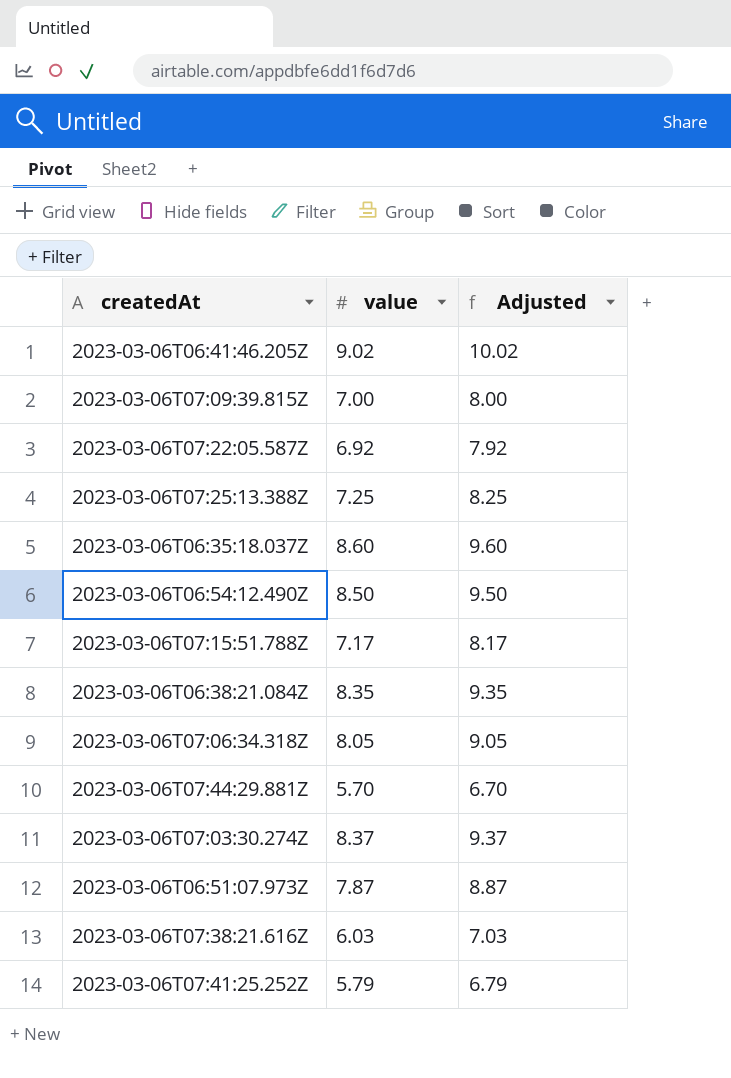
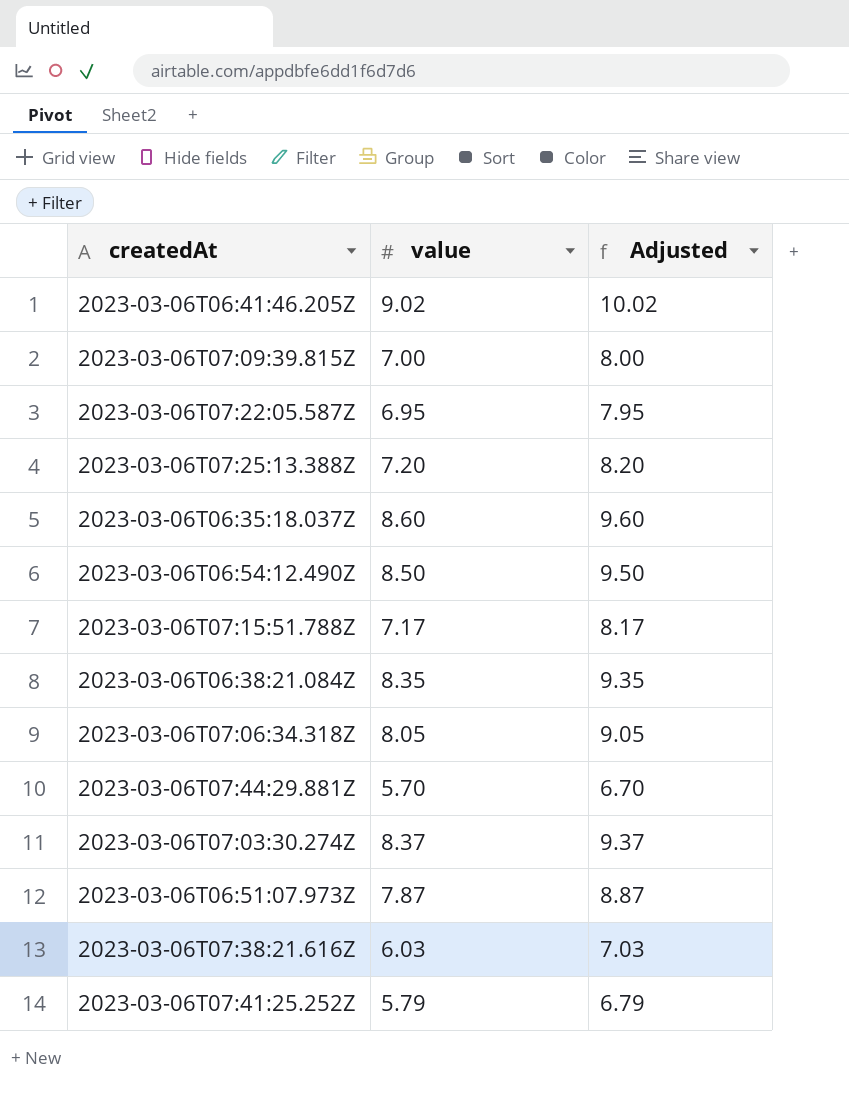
2023-03-06T07:22:05.587Z | value: 6.92 -> 6.95
2023-03-06T07:22:05.587Z | Adjusted: 7.92 -> 7.95
2023-03-06T07:25:13.388Z | value: 7.25 -> 7.20
2023-03-06T07:25:13.388Z | Adjusted: 8.25 -> 8.20

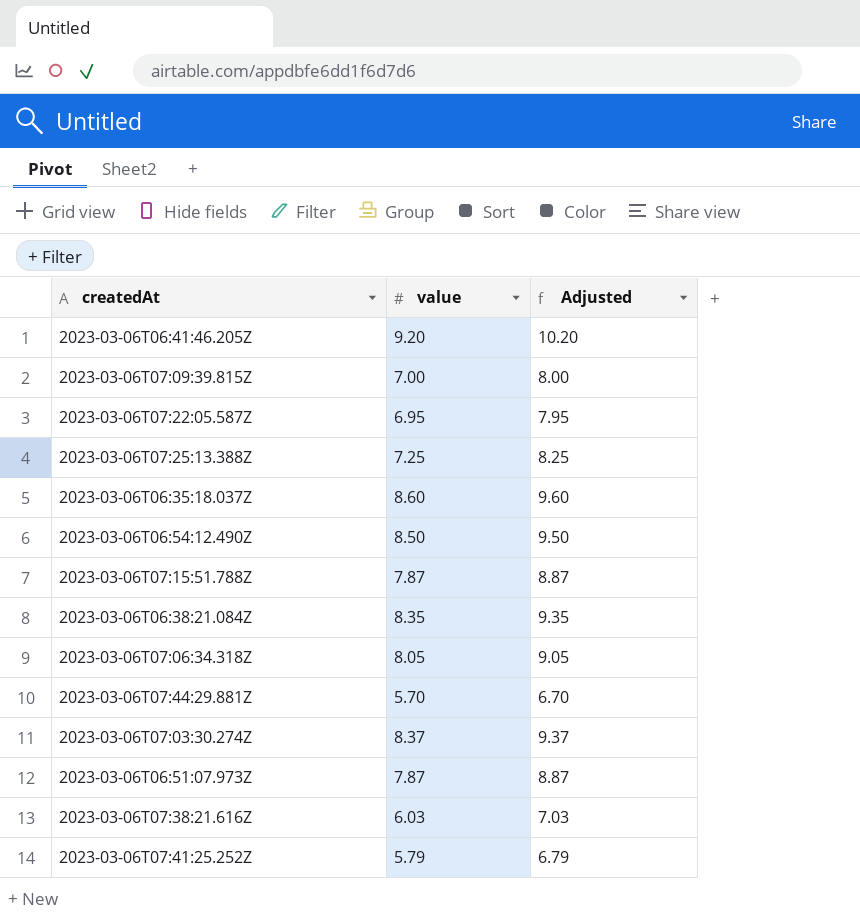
2023-03-06T06:41:46.205Z | value: 9.02 -> 9.20
2023-03-06T06:41:46.205Z | Adjusted: 10.02 -> 10.20
2023-03-06T07:25:13.388Z | value: 7.20 -> 7.25
2023-03-06T07:25:13.388Z | Adjusted: 8.20 -> 8.25
2023-03-06T07:15:51.788Z | value: 7.17 -> 7.87
2023-03-06T07:15:51.788Z | Adjusted: 8.17 -> 8.87

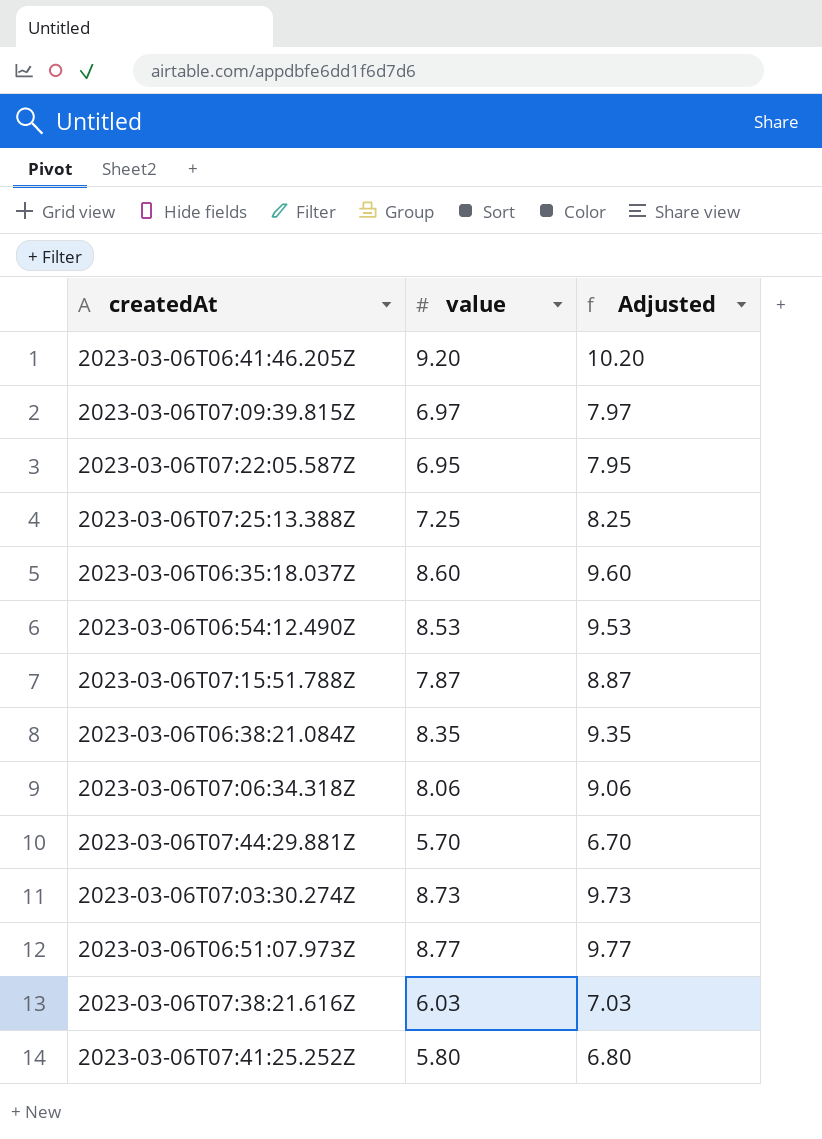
2023-03-06T07:09:39.815Z | value: 7.00 -> 6.97
2023-03-06T07:09:39.815Z | Adjusted: 8.00 -> 7.97
2023-03-06T06:54:12.490Z | value: 8.50 -> 8.53
2023-03-06T06:54:12.490Z | Adjusted: 9.50 -> 9.53
2023-03-06T07:06:34.318Z | value: 8.05 -> 8.06
2023-03-06T07:06:34.318Z | Adjusted: 9.05 -> 9.06
2023-03-06T07:03:30.274Z | value: 8.37 -> 8.73
2023-03-06T07:03:30.274Z | Adjusted: 9.37 -> 9.73
2023-03-06T06:51:07.973Z | value: 7.87 -> 8.77
2023-03-06T06:51:07.973Z | Adjusted: 8.87 -> 9.77
2023-03-06T07:41:25.252Z | value: 5.79 -> 5.80
2023-03-06T07:41:25.252Z | Adjusted: 6.79 -> 6.80

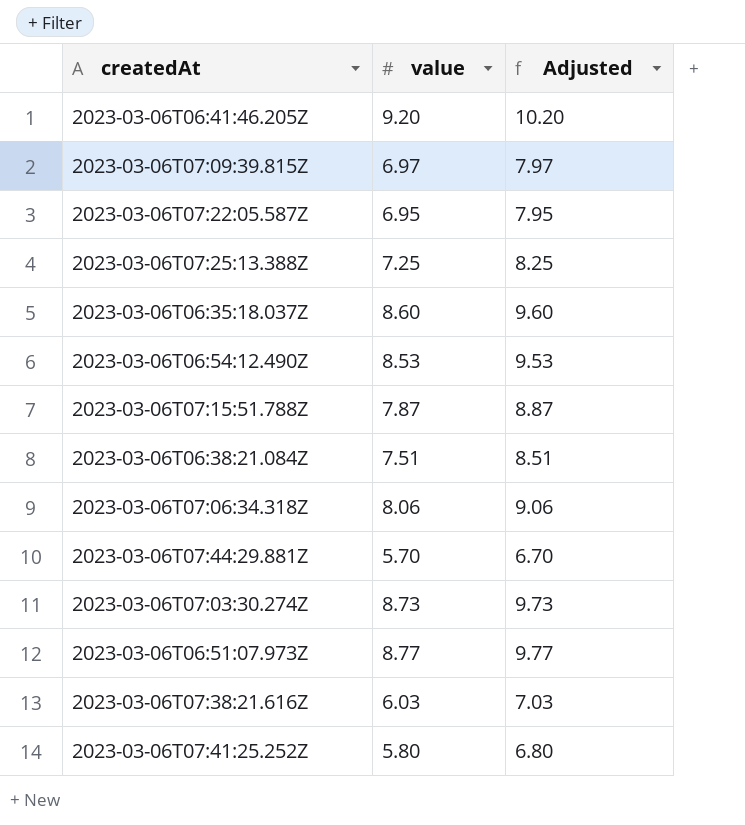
2023-03-06T06:38:21.084Z | value: 8.35 -> 7.51
2023-03-06T06:38:21.084Z | Adjusted: 9.35 -> 8.51

